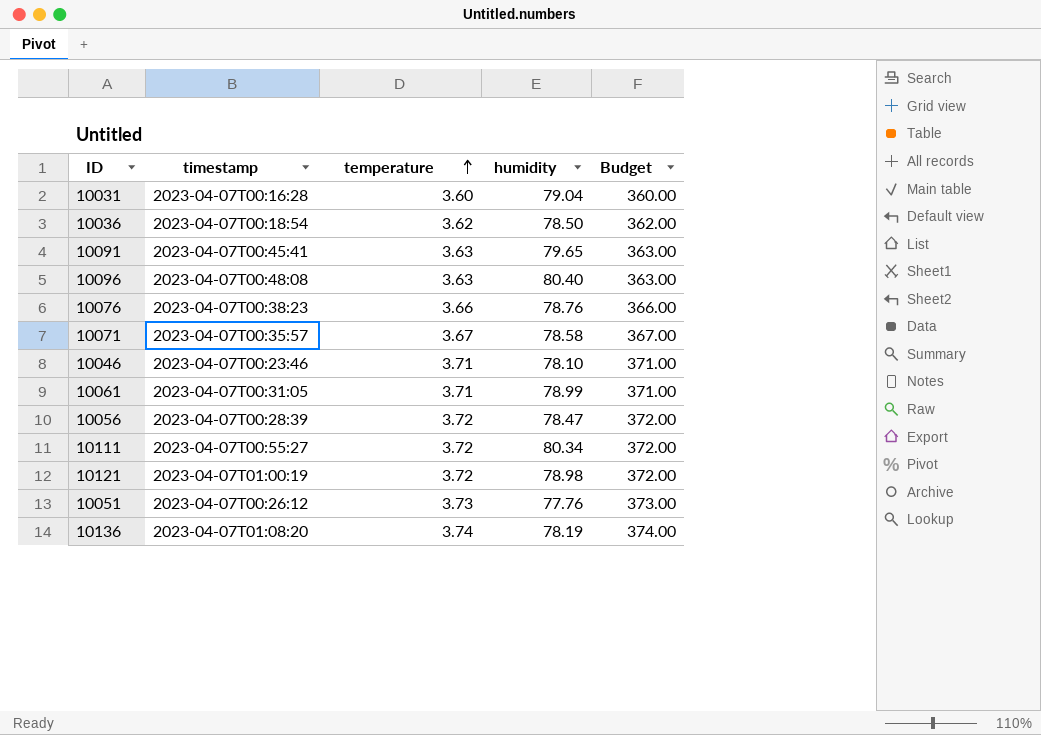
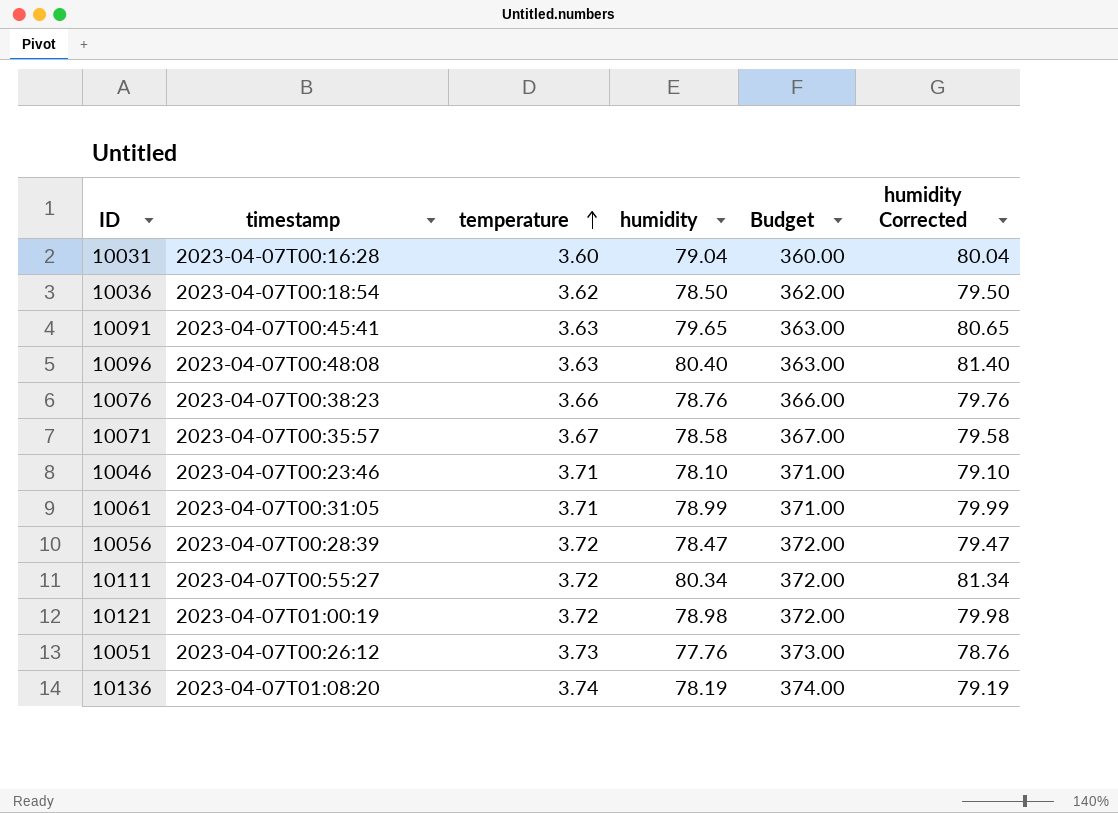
column humidity Corrected | formula: none -> [humidity] + 1

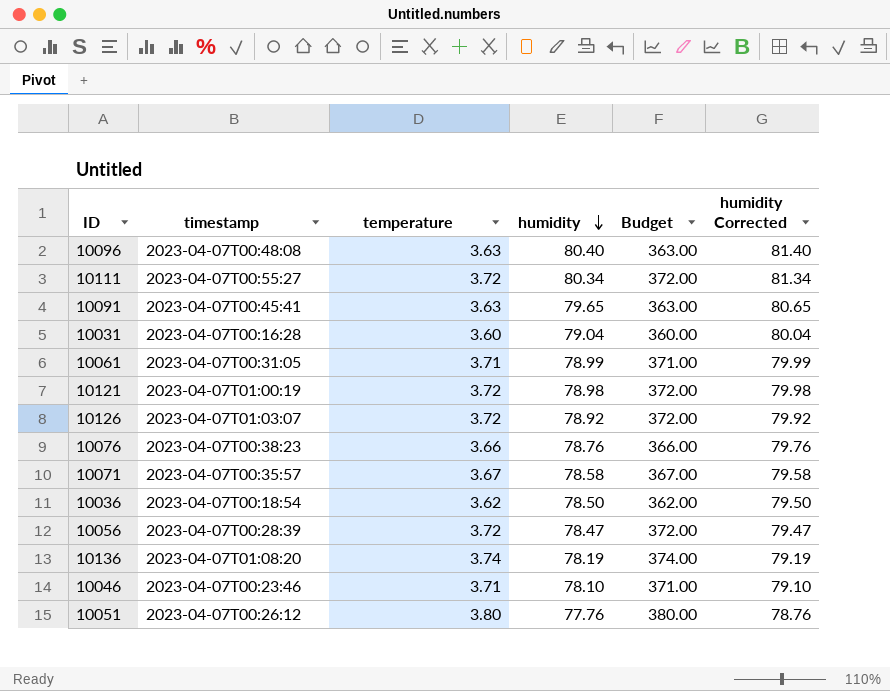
row order: temperature ascending -> humidity descending
row 10126: none -> 2023-04-07T01:03:07 | 3.72 | 78.92 | 372.00 | 79.92
10051 | temperature: 3.73 -> 3.80
10051 | Budget: 373.00 -> 380.00

